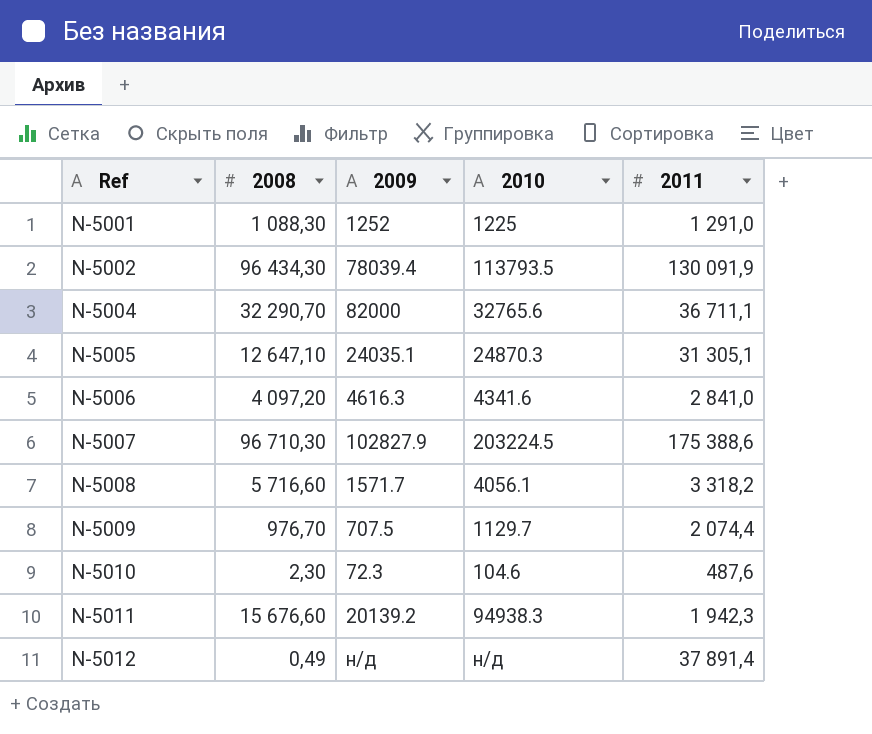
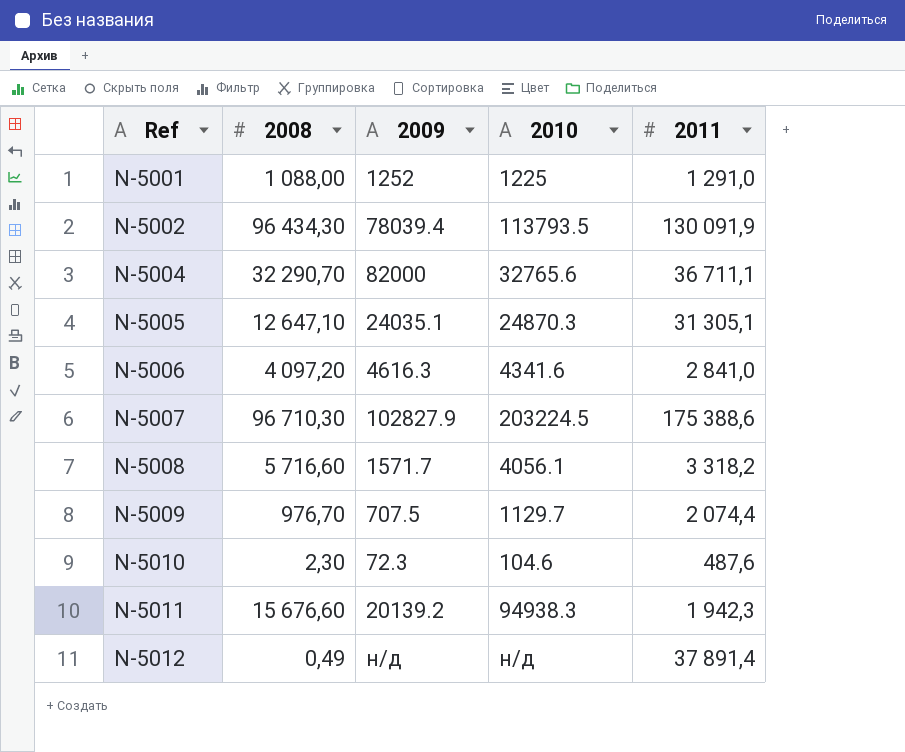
N-5001 | 2008: 1 088,30 -> 1 088,00

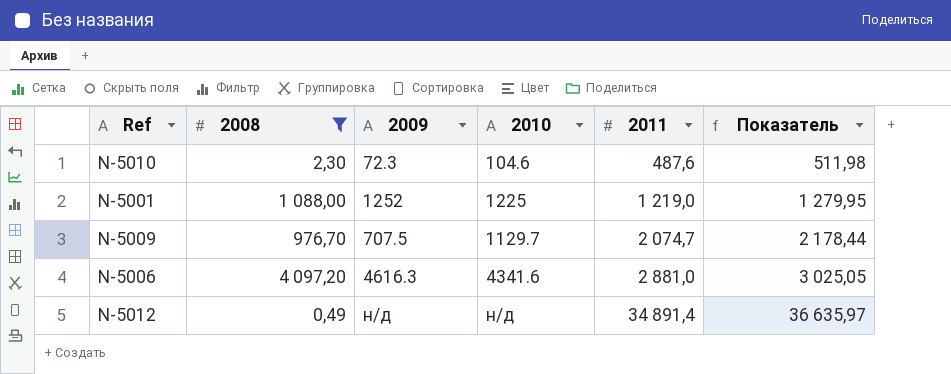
filter: none -> 2008 <= 4 097,20
row order: Ref ascending -> 2011 ascending
column Показатель | formula: none -> [2011] * 1,05
N-5001 | 2011: 1 291,0 -> 1 219,0
N-5009 | 2011: 2 074,4 -> 2 074,7
N-5006 | 2011: 2 841,0 -> 2 881,0
N-5012 | 2011: 37 891,4 -> 34 891,4

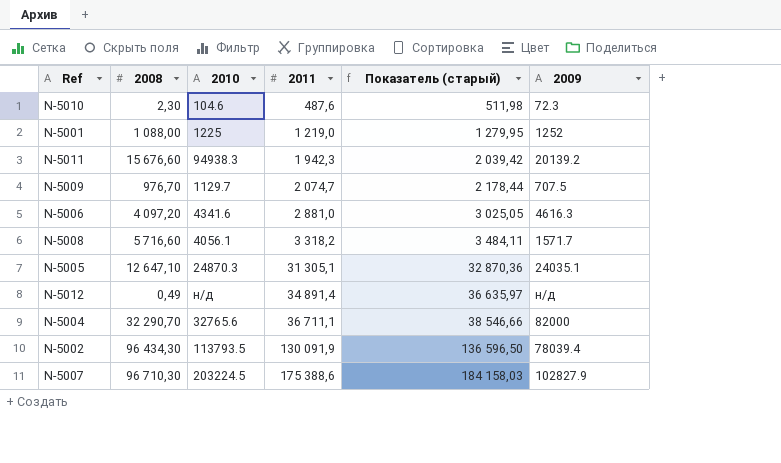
filter: 2008 <= 4 097,20 -> none
column name: Показатель -> Показатель (старый)
column 2009 | position: 3 -> 6

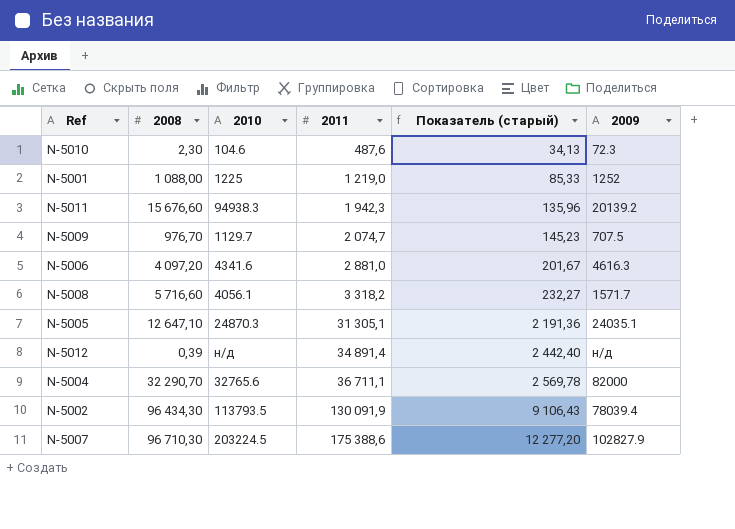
column Показатель (старый) | formula: [2011] * 1,05 -> [2011] * 0,07
N-5012 | 2008: 0,49 -> 0,39

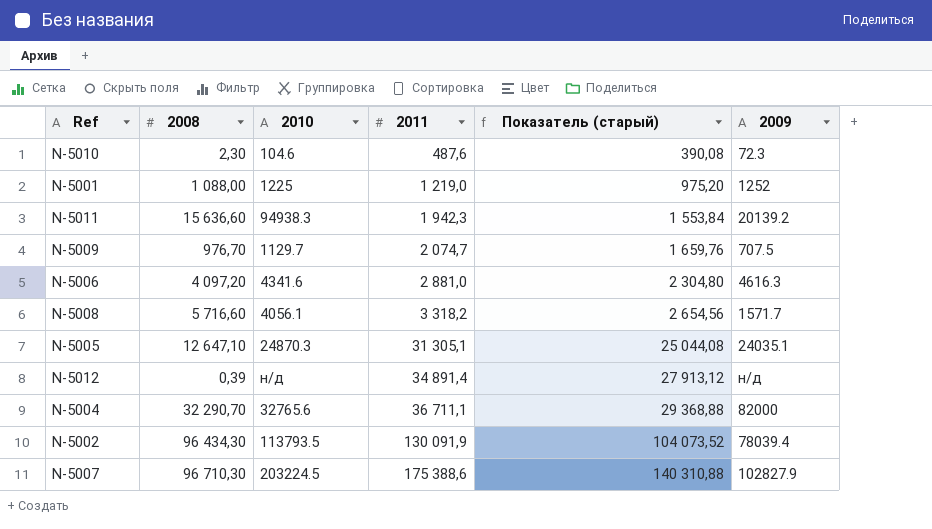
column Показатель (старый) | formula: [2011] * 0,07 -> [2011] * 0,8
N-5011 | 2008: 15 676,60 -> 15 636,60

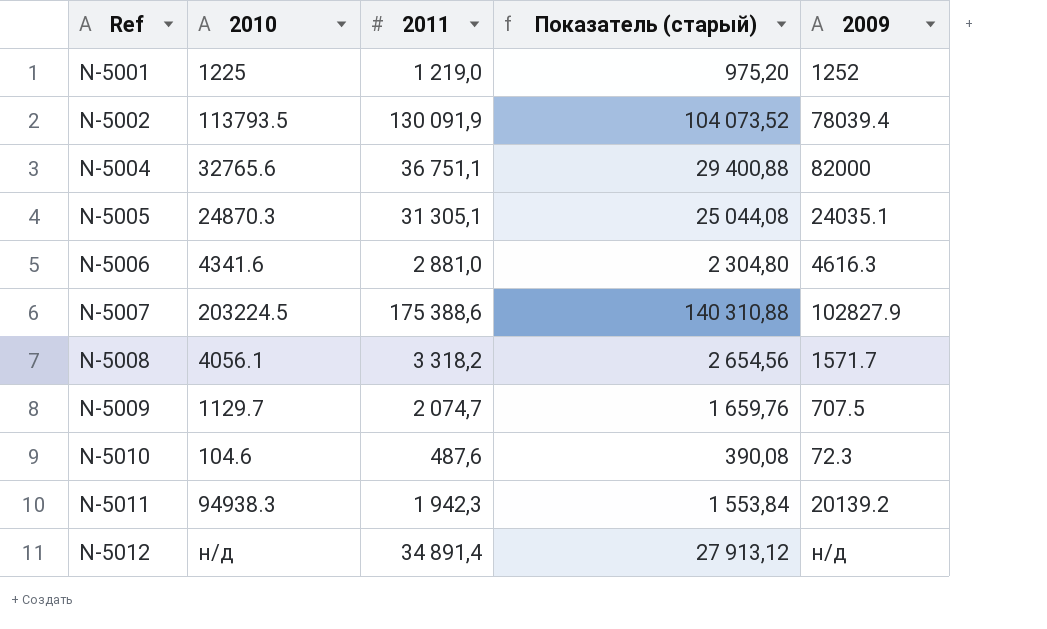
row order: 2011 ascending -> Ref ascending
column 2008 | position: 2 -> none
N-5004 | 2011: 36 711,1 -> 36 751,1
N-5004 | Показатель (старый): 29 368,88 -> 29 400,88

